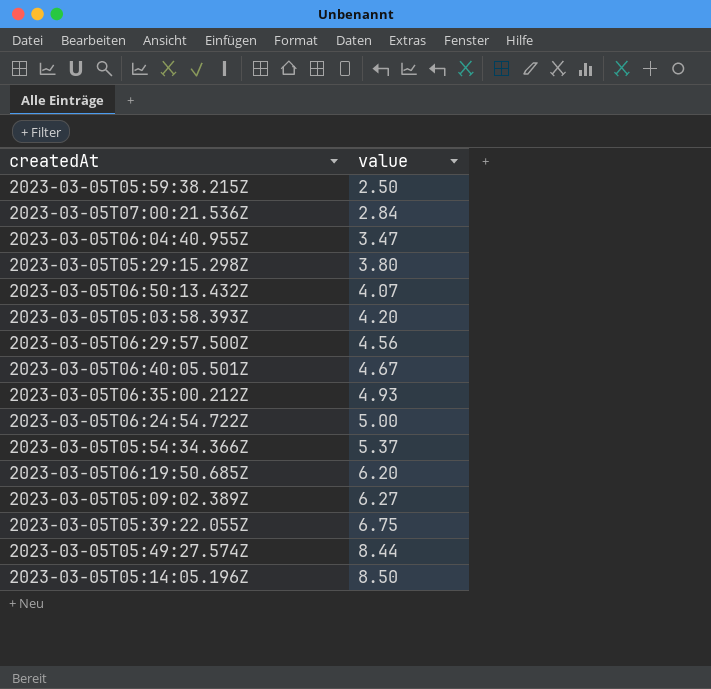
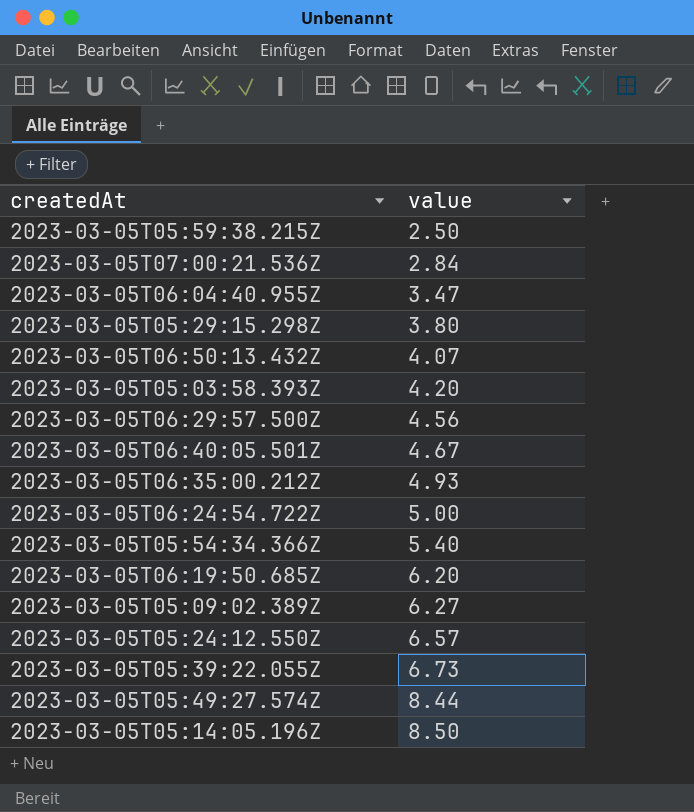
2023-03-05T05:54:34.366Z | value: 5.37 -> 5.40
row 2023-03-05T05:24:12.550Z: none -> 6.57
2023-03-05T05:39:22.055Z | value: 6.75 -> 6.73

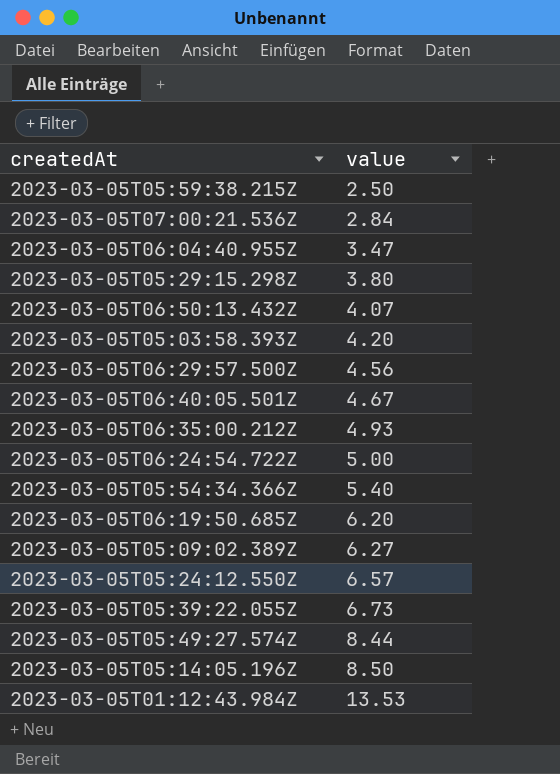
row 2023-03-05T01:12:43.984Z: none -> 13.53

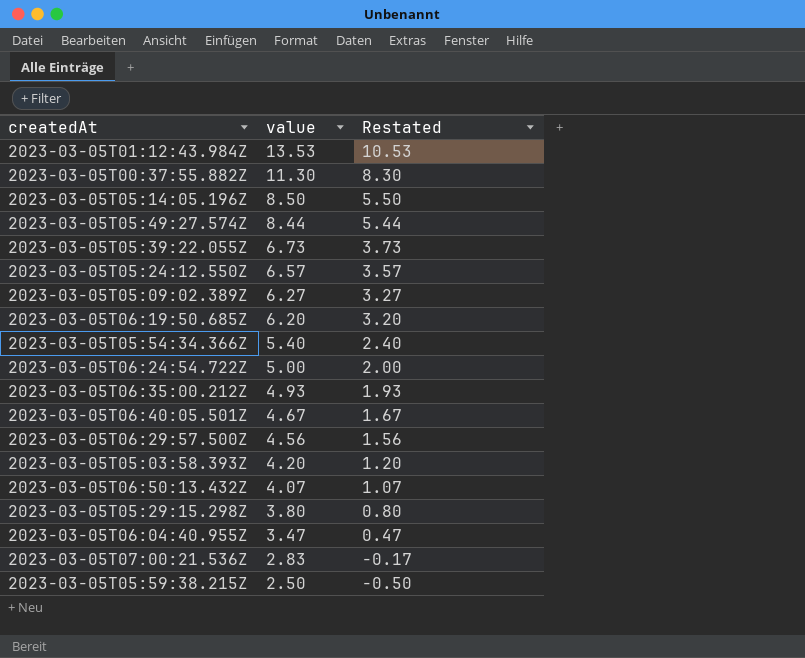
row order: value ascending -> value descending
column Restated | formula: none -> [value] - 3
row 2023-03-05T00:37:55.882Z: none -> 11.30 | 8.30
2023-03-05T07:00:21.536Z | value: 2.84 -> 2.83

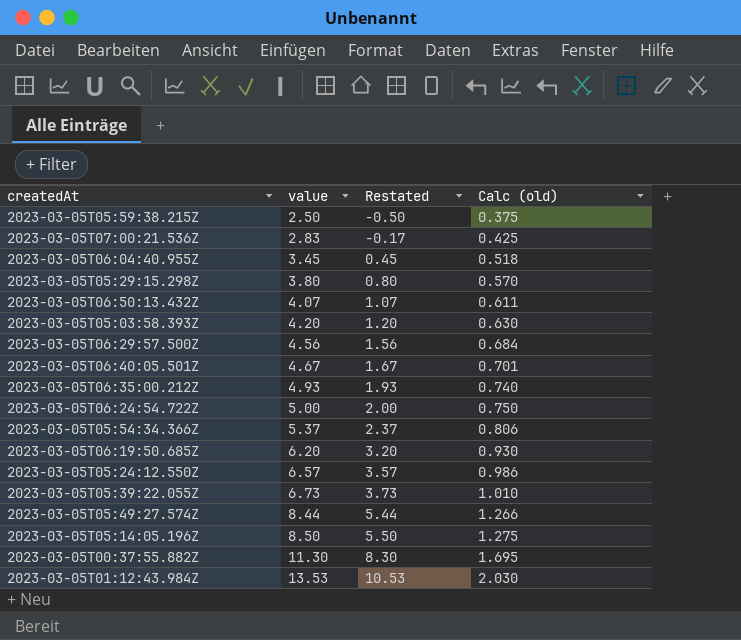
row order: value descending -> value ascending
column Calc (old) | formula: none -> [value] * 0.15
row 2023-03-05T05:09:02.389Z: 6.27 | 3.27 -> none
2023-03-05T06:04:40.955Z | value: 3.47 -> 3.45
2023-03-05T06:04:40.955Z | Restated: 0.47 -> 0.45
2023-03-05T05:54:34.366Z | value: 5.40 -> 5.37
2023-03-05T05:54:34.366Z | Restated: 2.40 -> 2.37

